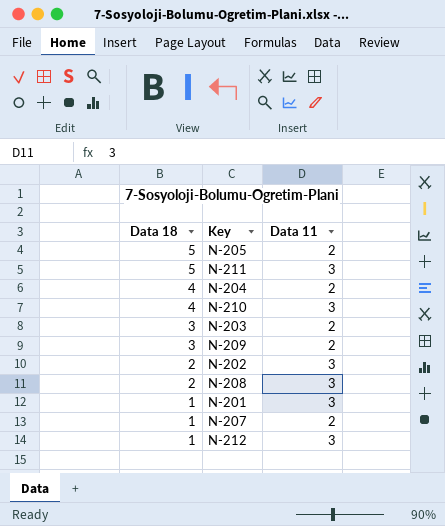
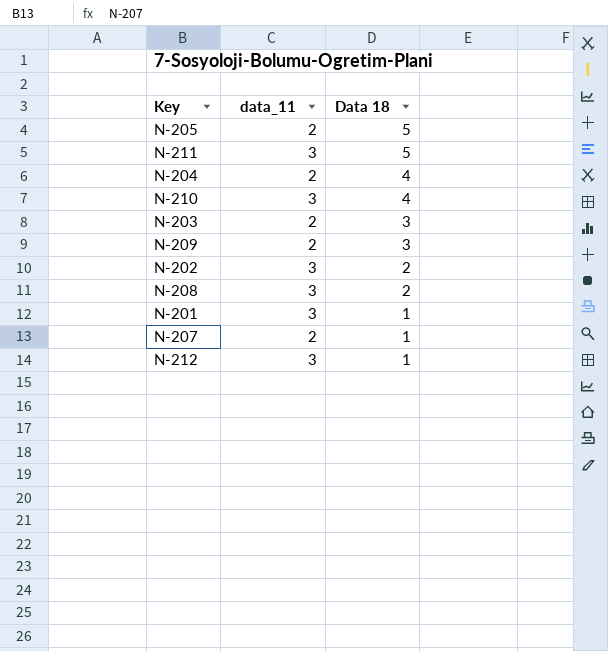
column name: Data 11 -> data_11
column Data 18 | position: 1 -> 3

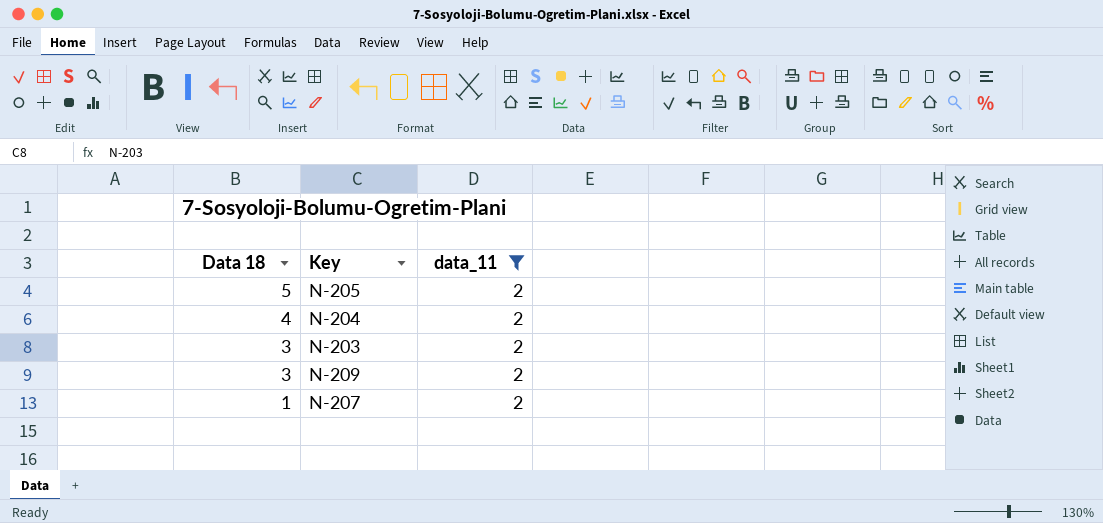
filter: none -> data_11 = 2
column Data 18 | position: 3 -> 1

